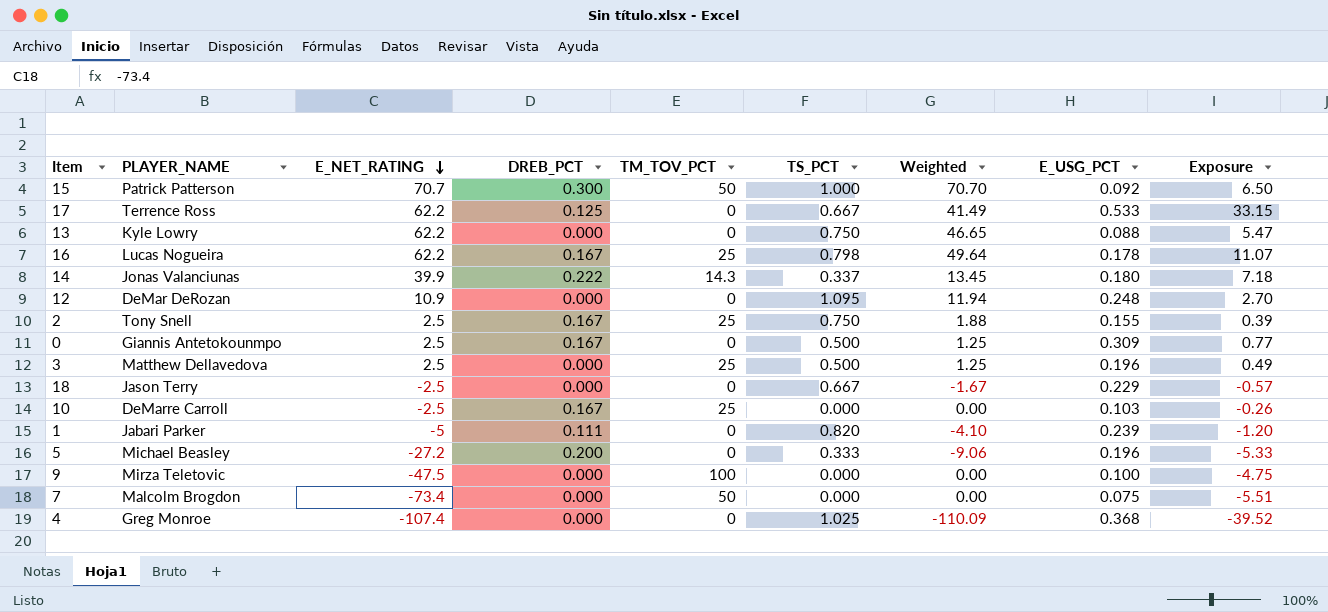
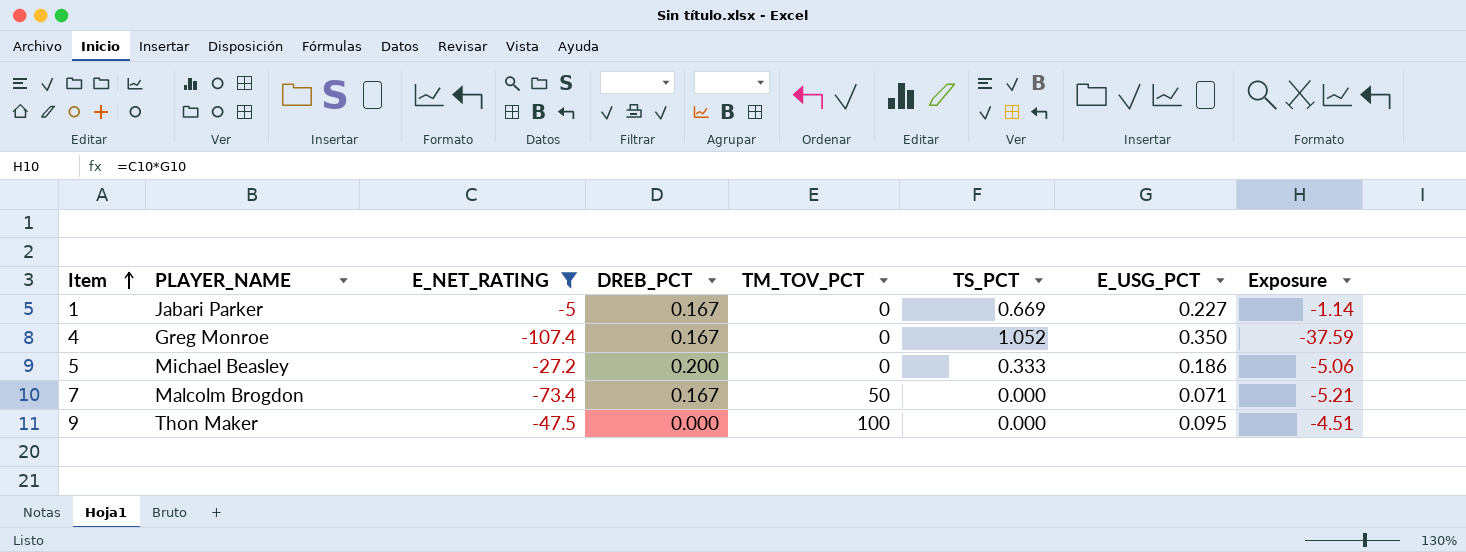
filter: none -> E_NET_RATING <= -5
row order: E_NET_RATING descending -> Item ascending
column Weighted | formula: [E_NET_RATING] * [TS_PCT] -> none
1 | DREB_PCT: 0.111 -> 0.167
1 | TS_PCT: 0.820 -> 0.669
1 | E_USG_PCT: 0.239 -> 0.227
1 | Exposure: -1.20 -> -1.14
4 | DREB_PCT: 0.000 -> 0.167
4 | TS_PCT: 1.025 -> 1.052
4 | E_USG_PCT: 0.368 -> 0.350
4 | Exposure: -39.52 -> -37.59
5 | E_USG_PCT: 0.196 -> 0.186
5 | Exposure: -5.33 -> -5.06
7 | DREB_PCT: 0.000 -> 0.167
7 | E_USG_PCT: 0.075 -> 0.071
7 | Exposure: -5.51 -> -5.21
9 | PLAYER_NAME: Mirza Teletovic -> Thon Maker
9 | E_USG_PCT: 0.100 -> 0.095
9 | Exposure: -4.75 -> -4.51

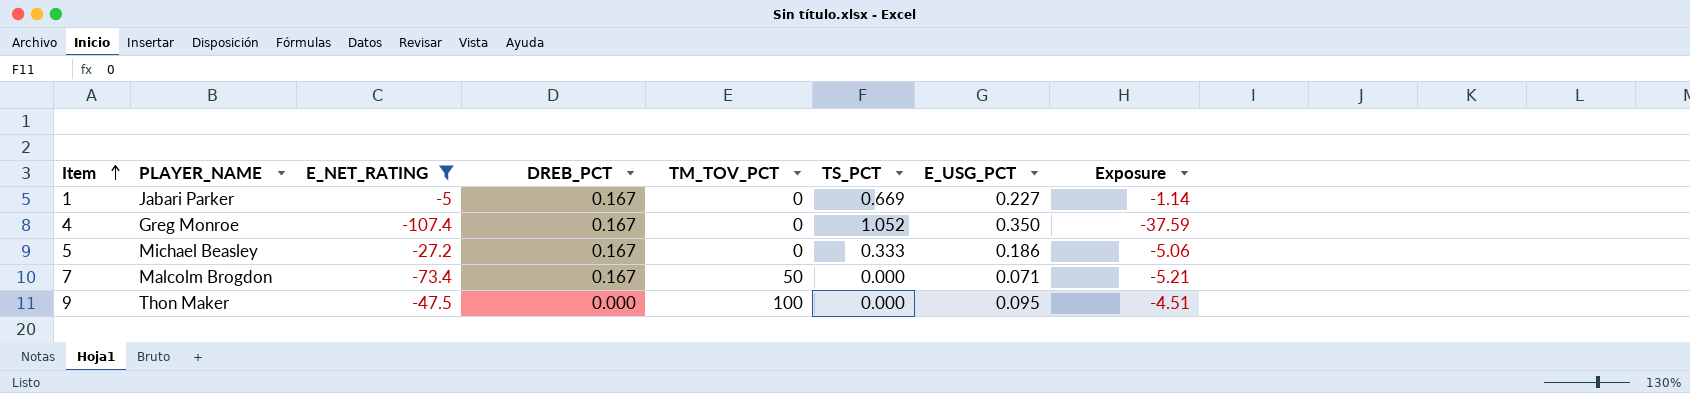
5 | DREB_PCT: 0.200 -> 0.167

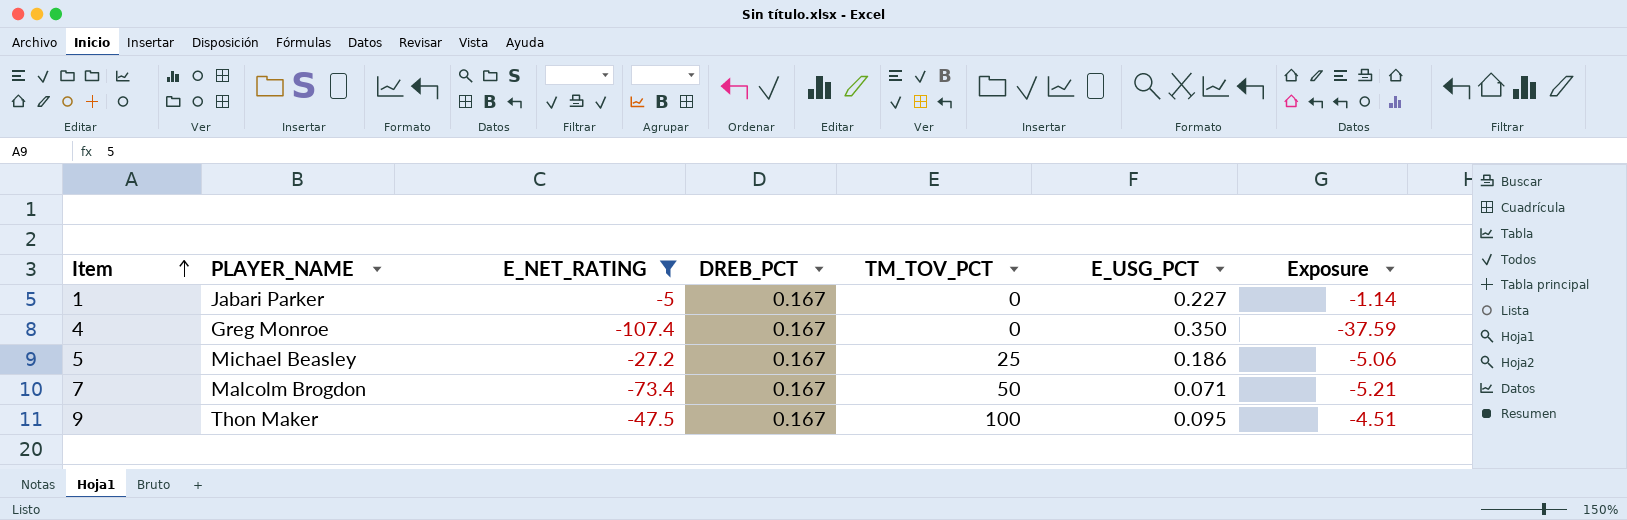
column TS_PCT | position: 6 -> none
5 | TM_TOV_PCT: 0 -> 25
9 | DREB_PCT: 0.000 -> 0.167

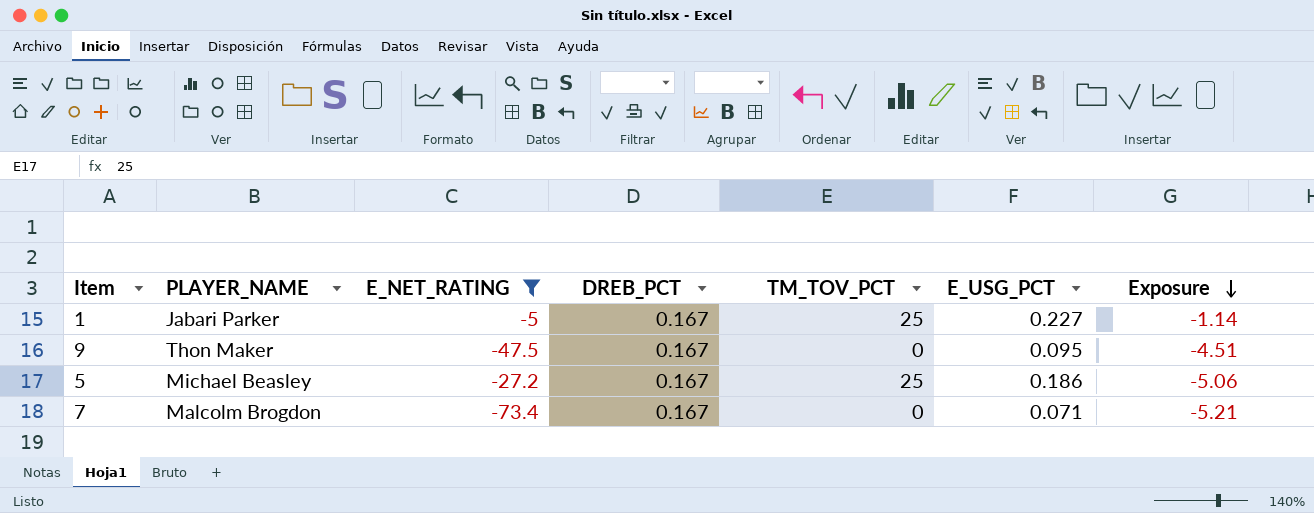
row order: Item ascending -> Exposure descending
row 4: Greg Monroe | -107.4 | 0.167 | 0 | 0.350 | -37.59 -> none
1 | TM_TOV_PCT: 0 -> 25
9 | TM_TOV_PCT: 100 -> 0
7 | TM_TOV_PCT: 50 -> 0

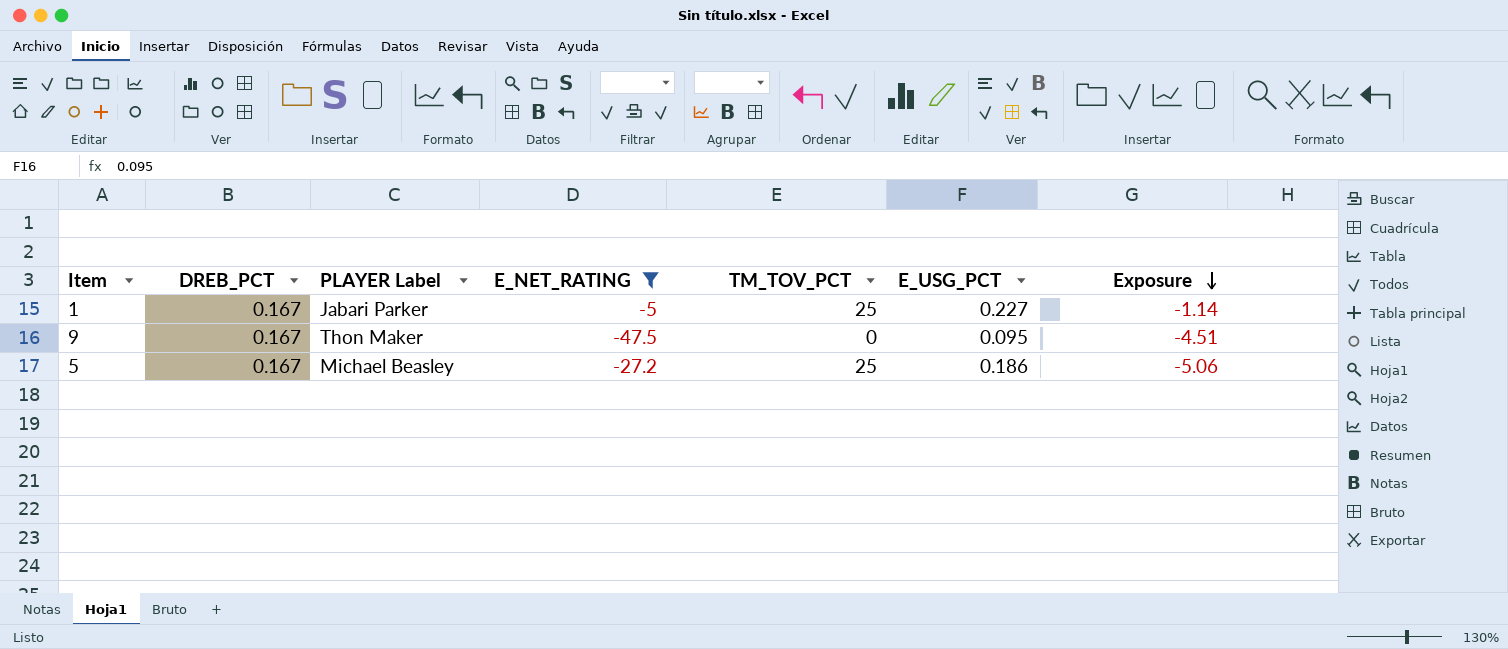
column DREB_PCT | position: 4 -> 2
column name: PLAYER_NAME -> PLAYER Label
row 7: Malcolm Brogdon | -73.4 | 0.167 | 0 | 0.071 | -5.21 -> none

